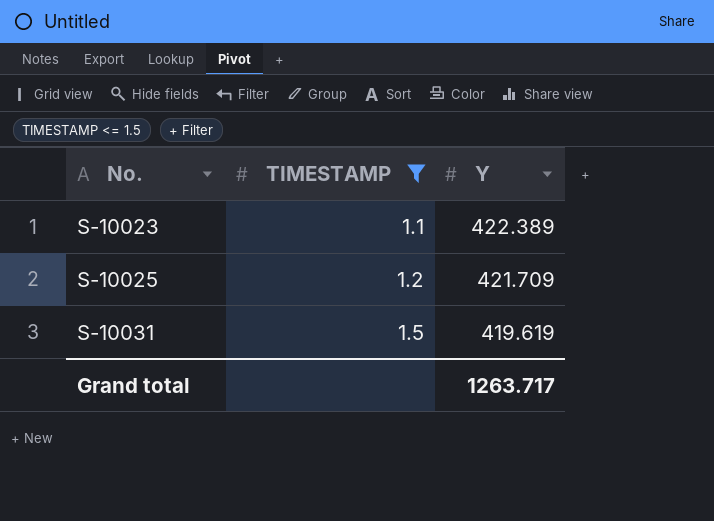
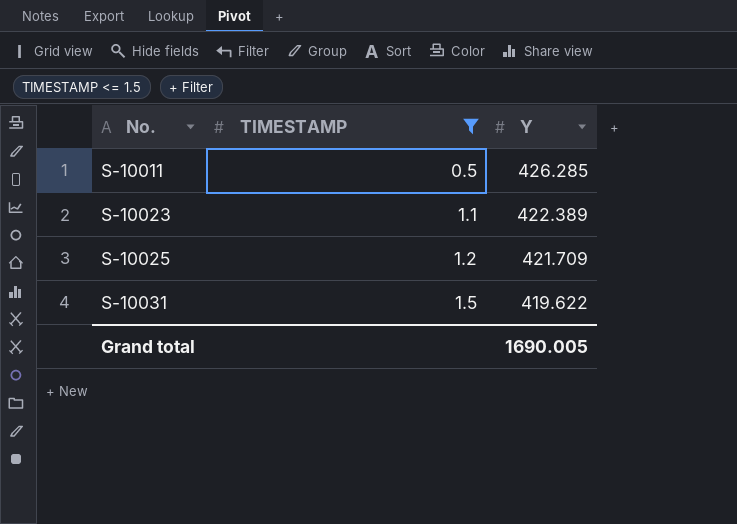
row S-10011: none -> 0.5 | 426.285
S-10031 | Y: 419.619 -> 419.622
Grand total | Y: 1263.717 -> 1690.005

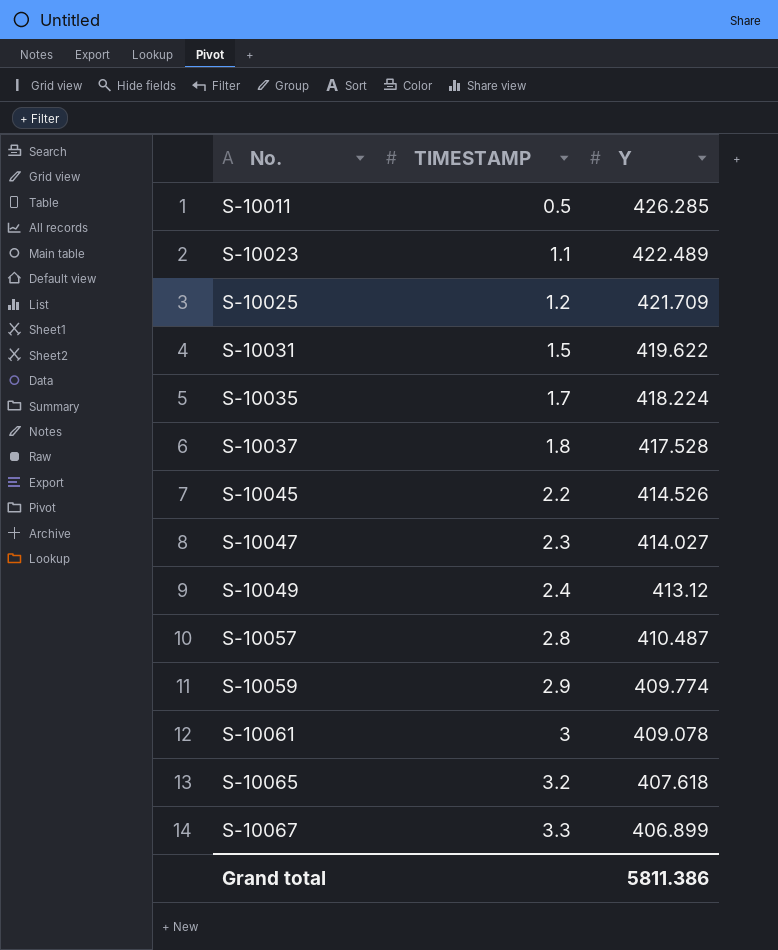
filter: TIMESTAMP <= 1.5 -> none
S-10023 | Y: 422.389 -> 422.489
Grand total | Y: 1690.005 -> 5811.386

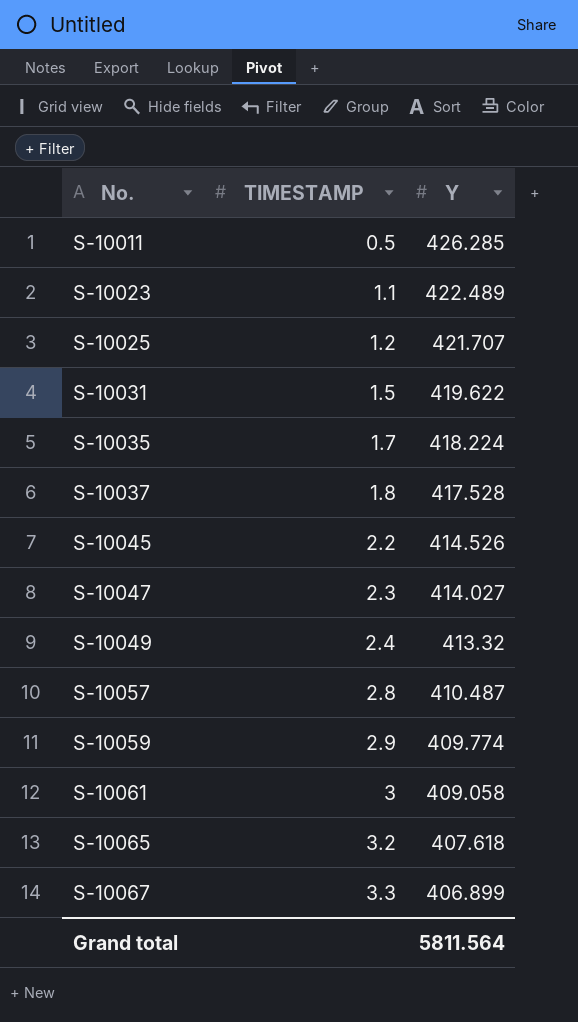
S-10025 | Y: 421.709 -> 421.707
S-10049 | Y: 413.12 -> 413.32
S-10061 | Y: 409.078 -> 409.058
Grand total | Y: 5811.386 -> 5811.564

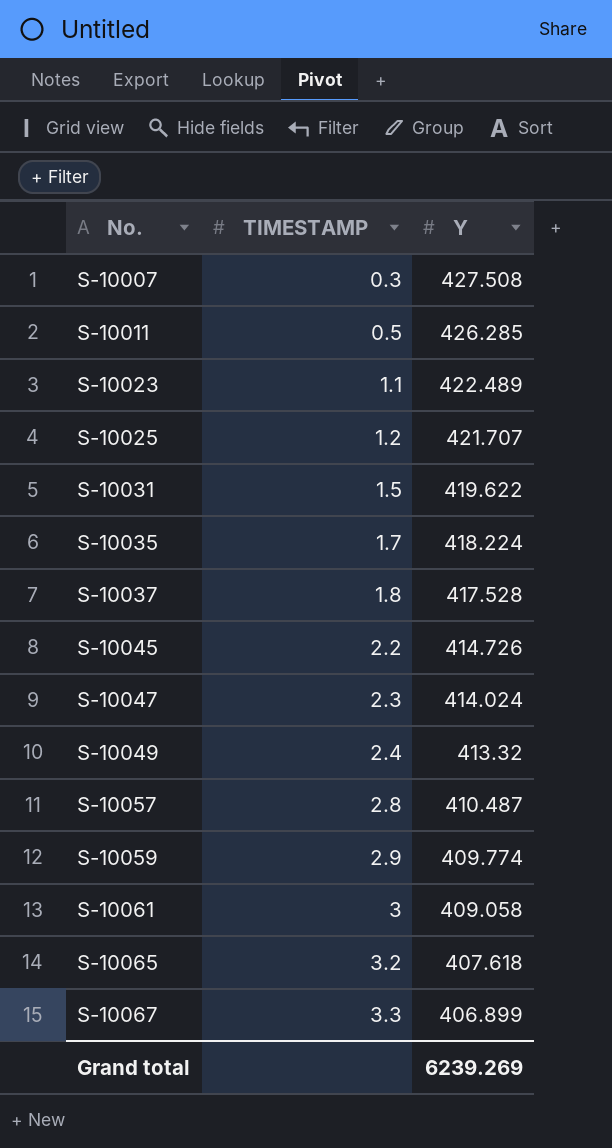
row S-10007: none -> 0.3 | 427.508
S-10045 | Y: 414.526 -> 414.726
S-10047 | Y: 414.027 -> 414.024
Grand total | Y: 5811.564 -> 6239.269

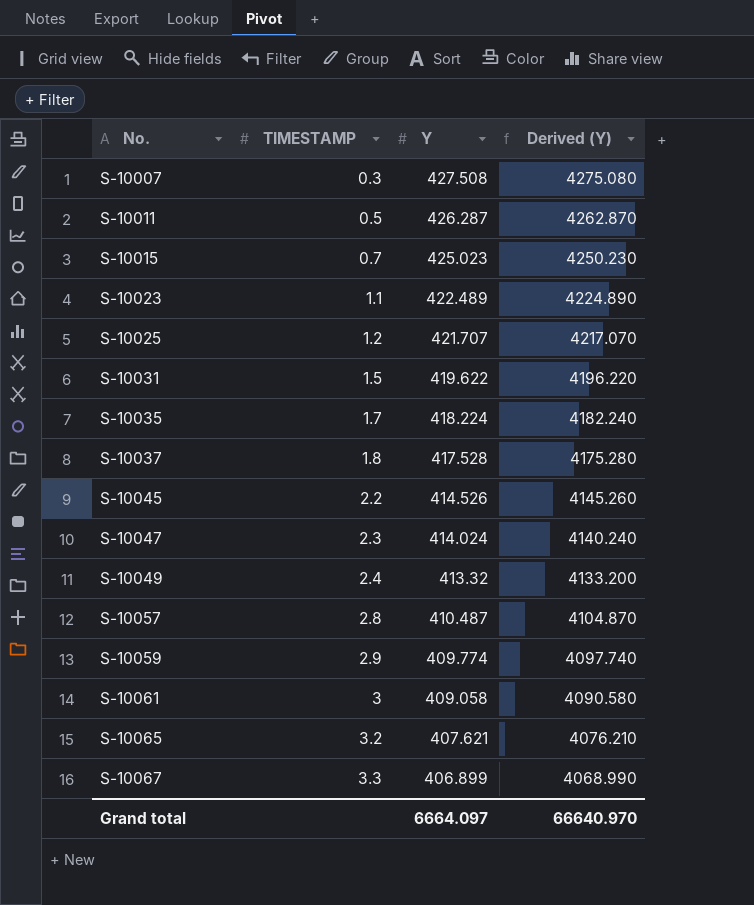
column Derived (Y) | formula: none -> [Y] * 10
S-10011 | Y: 426.285 -> 426.287
row S-10015: none -> 0.7 | 425.023 | 4250.230
S-10045 | Y: 414.726 -> 414.526
S-10065 | Y: 407.618 -> 407.621
Grand total | Y: 6239.269 -> 6664.097

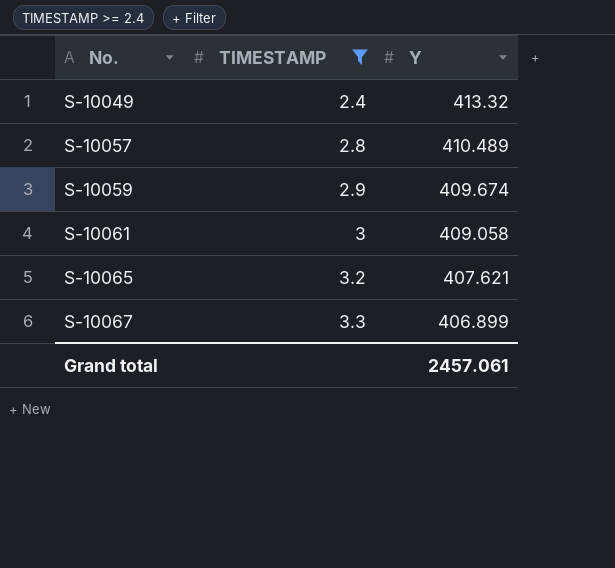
filter: none -> TIMESTAMP >= 2.4
column Derived (Y) | formula: [Y] * 10 -> none
S-10057 | Y: 410.487 -> 410.489
S-10059 | Y: 409.774 -> 409.674
Grand total | Y: 6664.097 -> 2457.061

